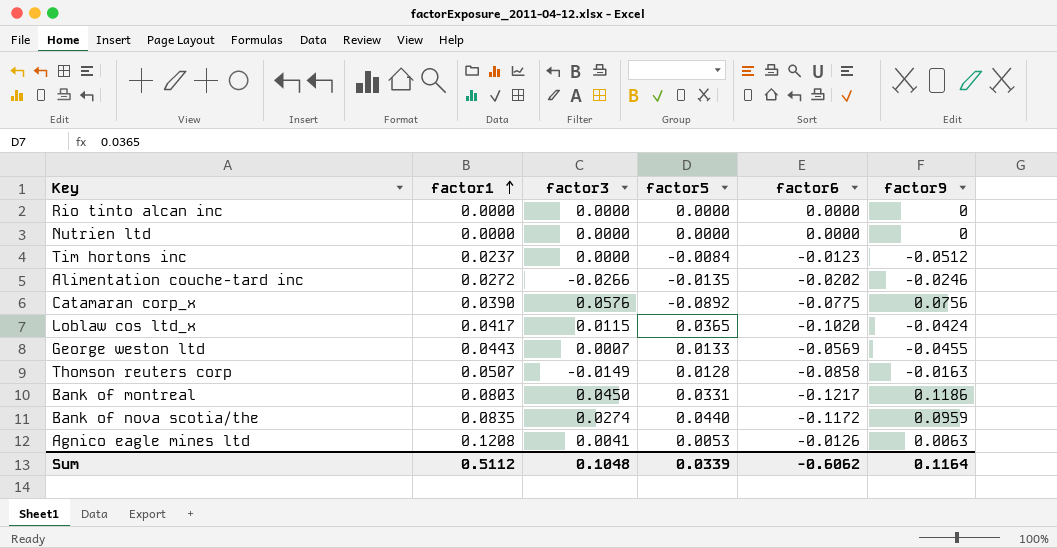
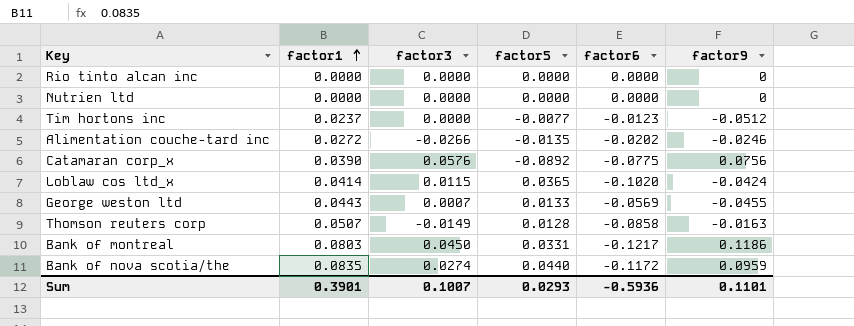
row Agnico eagle mines ltd: 0.1208 | 0.0041 | 0.0053 | -0.0126 | 0.0063 -> none
Tim hortons inc | factor5: -0.0084 -> -0.0077
Loblaw cos ltd_x | factor1: 0.0417 -> 0.0414
Sum | factor1: 0.5112 -> 0.3901
Sum | factor3: 0.1048 -> 0.1007
Sum | factor5: 0.0339 -> 0.0293
Sum | factor6: -0.6062 -> -0.5936
Sum | factor9: 0.1164 -> 0.1101

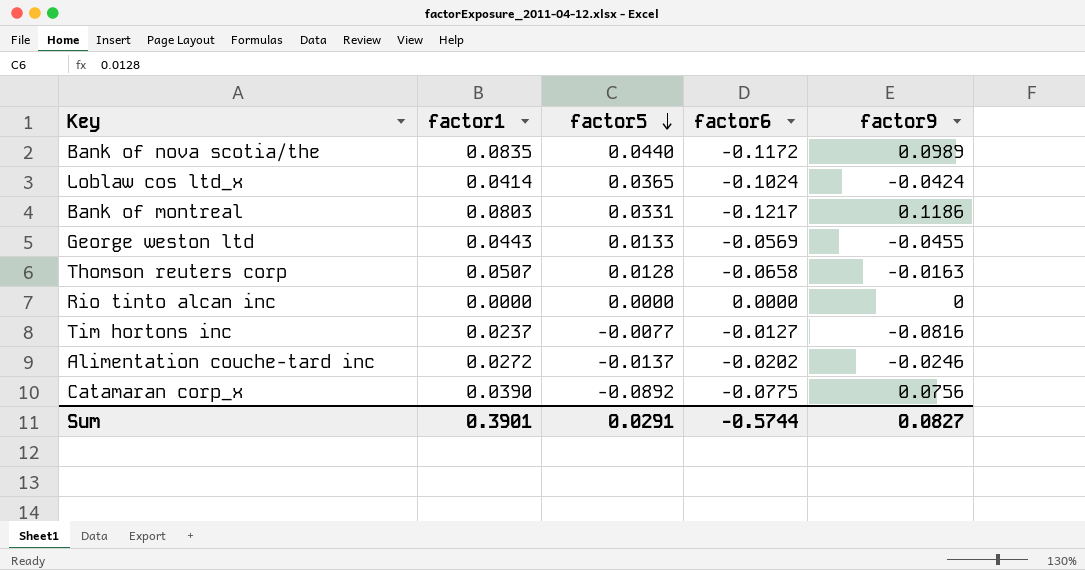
row order: factor1 ascending -> factor5 descending
column factor3 | position: 3 -> none
row Nutrien ltd: 0.0000 | 0.0000 | 0.0000 | 0.0000 | 0 -> none
Bank of nova scotia/the | factor9: 0.0959 -> 0.0989
Loblaw cos ltd_x | factor6: -0.1020 -> -0.1024
Thomson reuters corp | factor6: -0.0858 -> -0.0658
Tim hortons inc | factor6: -0.0123 -> -0.0127
Tim hortons inc | factor9: -0.0512 -> -0.0816
Alimentation couche-tard inc | factor5: -0.0135 -> -0.0137
Sum | factor5: 0.0293 -> 0.0291
Sum | factor6: -0.5936 -> -0.5744
Sum | factor9: 0.1101 -> 0.0827

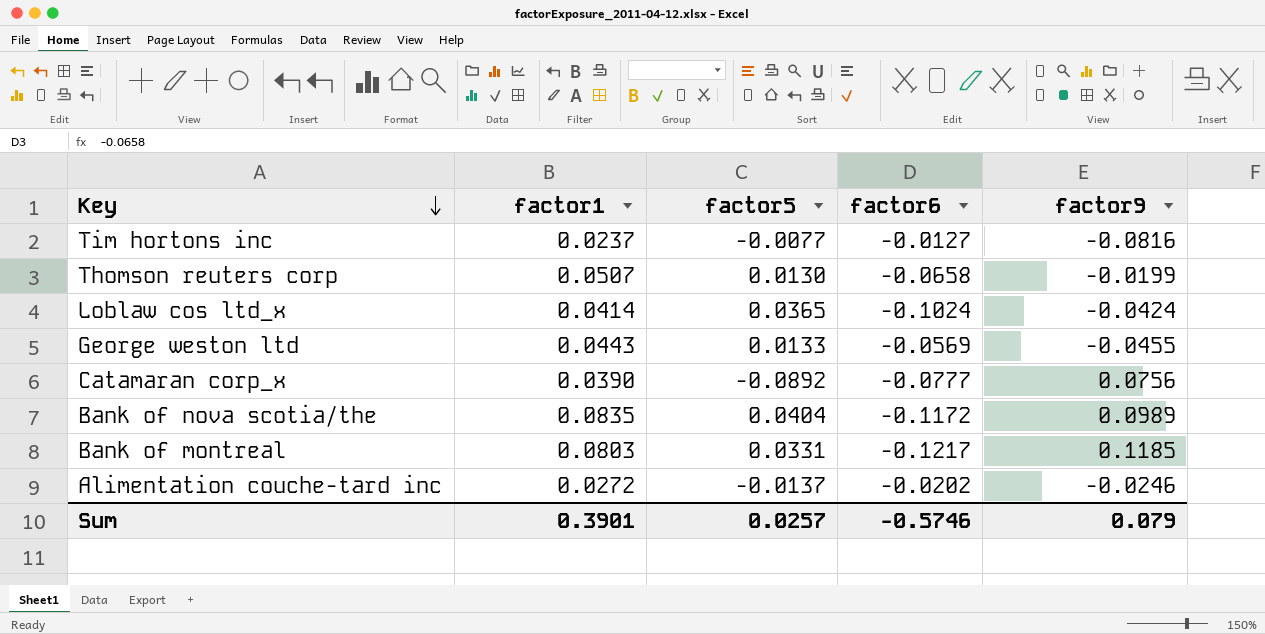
row order: factor5 descending -> Key descending
row Rio tinto alcan inc: 0.0000 | 0.0000 | 0.0000 | 0 -> none
Thomson reuters corp | factor5: 0.0128 -> 0.0130
Thomson reuters corp | factor9: -0.0163 -> -0.0199
Catamaran corp_x | factor6: -0.0775 -> -0.0777
Bank of nova scotia/the | factor5: 0.0440 -> 0.0404
Bank of montreal | factor9: 0.1186 -> 0.1185
Sum | factor5: 0.0291 -> 0.0257
Sum | factor6: -0.5744 -> -0.5746
Sum | factor9: 0.0827 -> 0.079

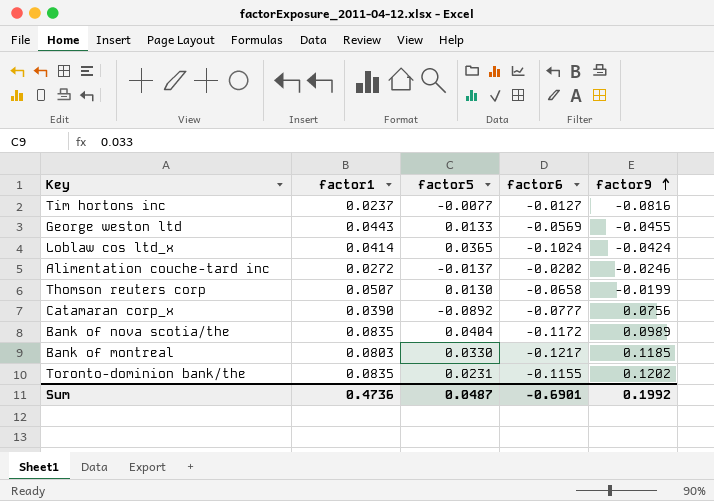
row order: Key descending -> factor9 ascending
Bank of montreal | factor5: 0.0331 -> 0.0330
row Toronto-dominion bank/the: none -> 0.0835 | 0.0231 | -0.1155 | 0.1202
Sum | factor1: 0.3901 -> 0.4736
Sum | factor5: 0.0257 -> 0.0487
Sum | factor6: -0.5746 -> -0.6901
Sum | factor9: 0.079 -> 0.1992

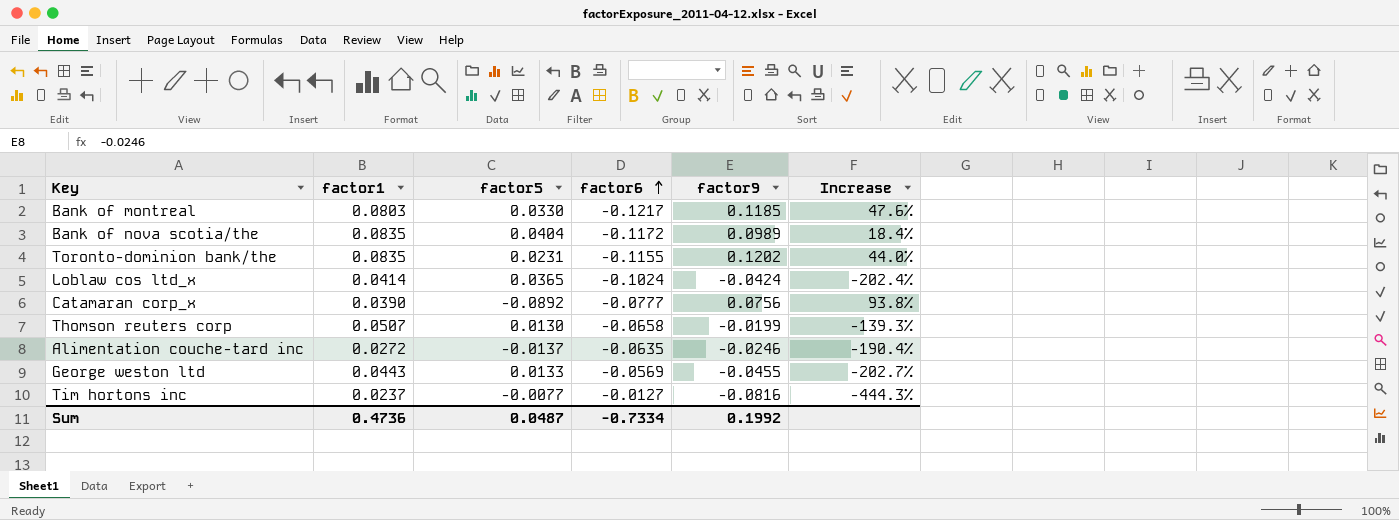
row order: factor9 ascending -> factor6 ascending
column Increase | formula: none -> ([factor9] - [factor1]) / [factor1]
Alimentation couche-tard inc | factor6: -0.0202 -> -0.0635
Sum | factor6: -0.6901 -> -0.7334

